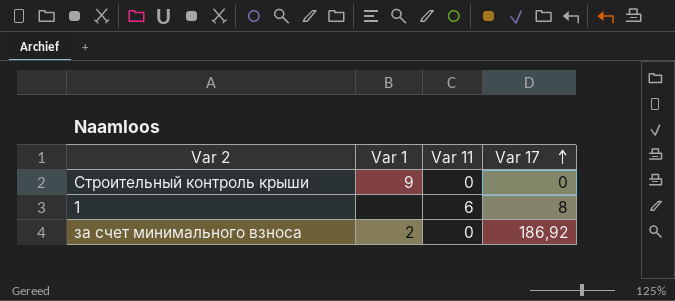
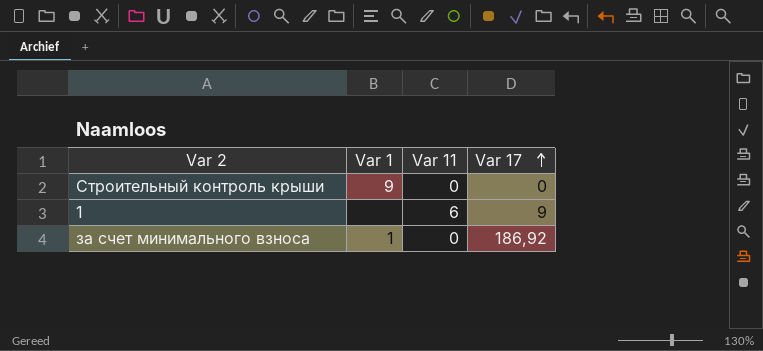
1 | Var 17: 8 -> 9
за счет минимального взноса | Var 1: 2 -> 1

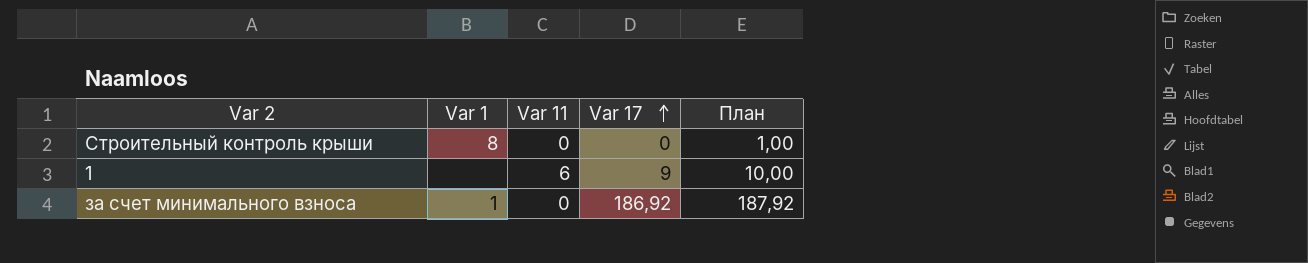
column План | formula: none -> [Var 17] + 1
Строительный контроль крыши | Var 1: 9 -> 8

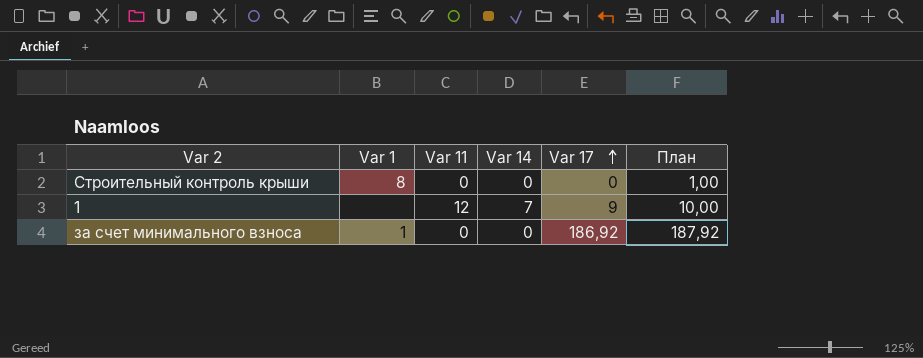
column Var 14 | position: none -> 4
1 | Var 11: 6 -> 12

